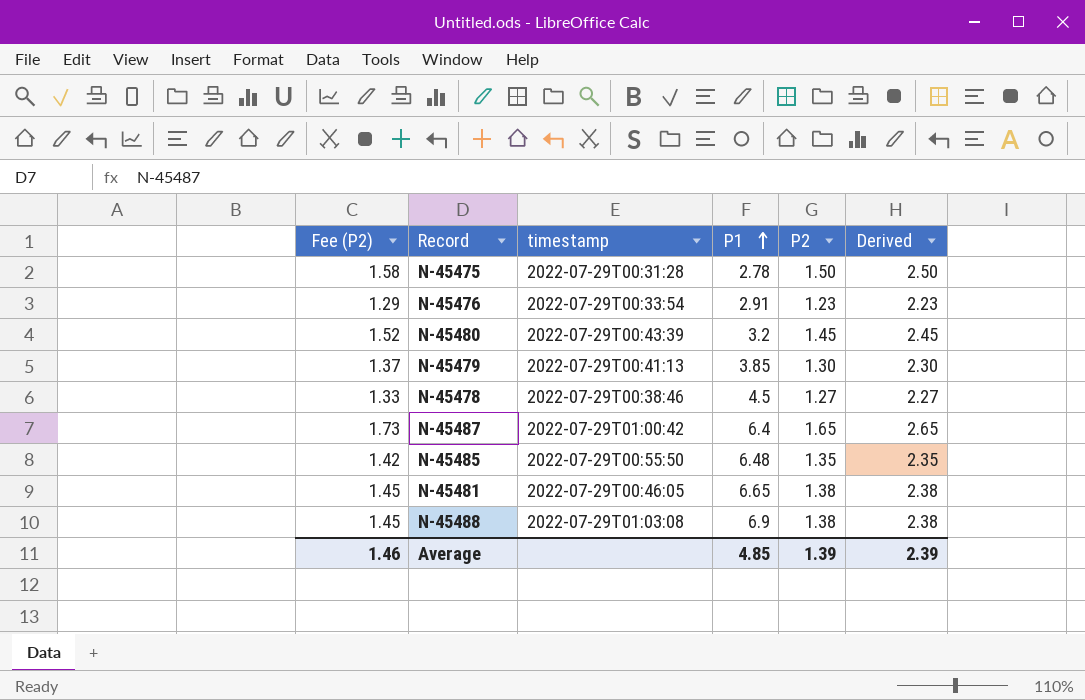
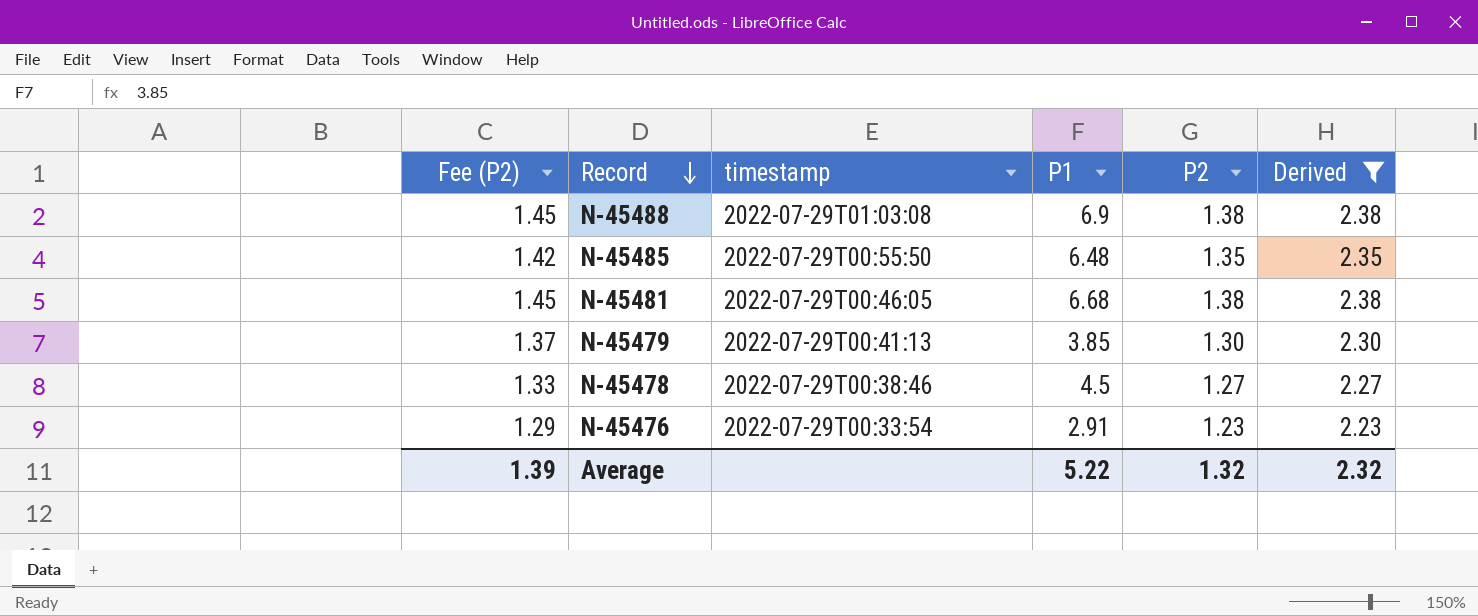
filter: none -> Derived <= 2.38
row order: P1 ascending -> Record descending
N-45481 | P1: 6.65 -> 6.68
Average | Fee (P2): 1.46 -> 1.39
Average | P1: 4.85 -> 5.22
Average | P2: 1.39 -> 1.32
Average | Derived: 2.39 -> 2.32

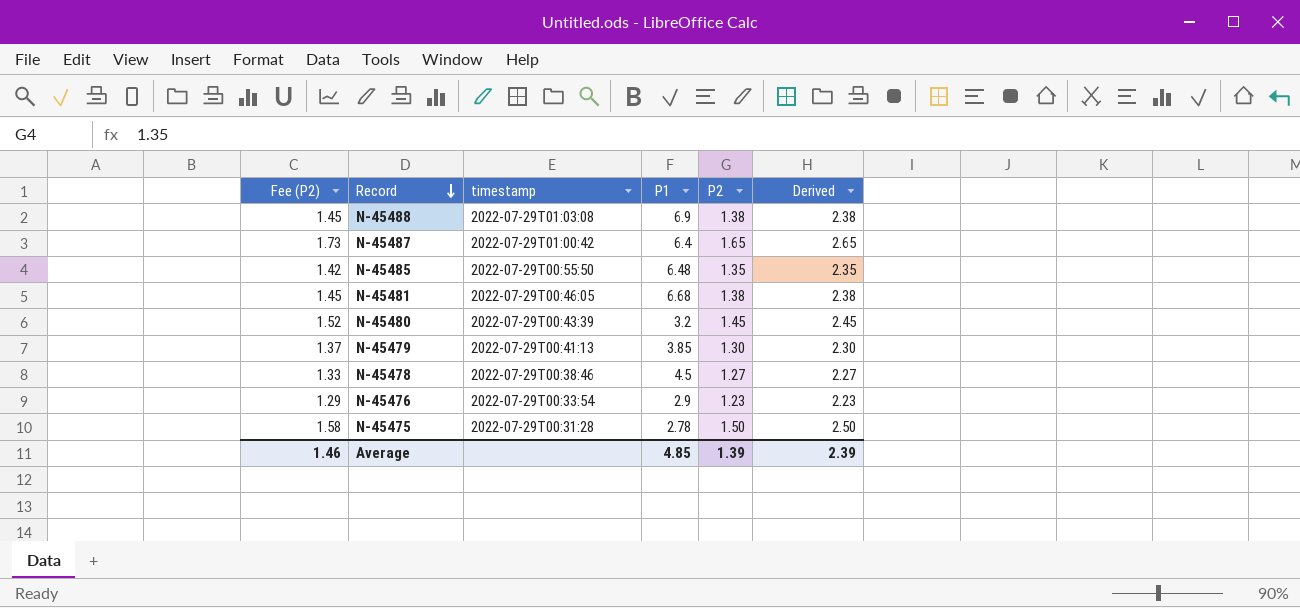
filter: Derived <= 2.38 -> none
N-45476 | P1: 2.91 -> 2.9
Average | Fee (P2): 1.39 -> 1.46
Average | P1: 5.22 -> 4.85
Average | P2: 1.32 -> 1.39
Average | Derived: 2.32 -> 2.39

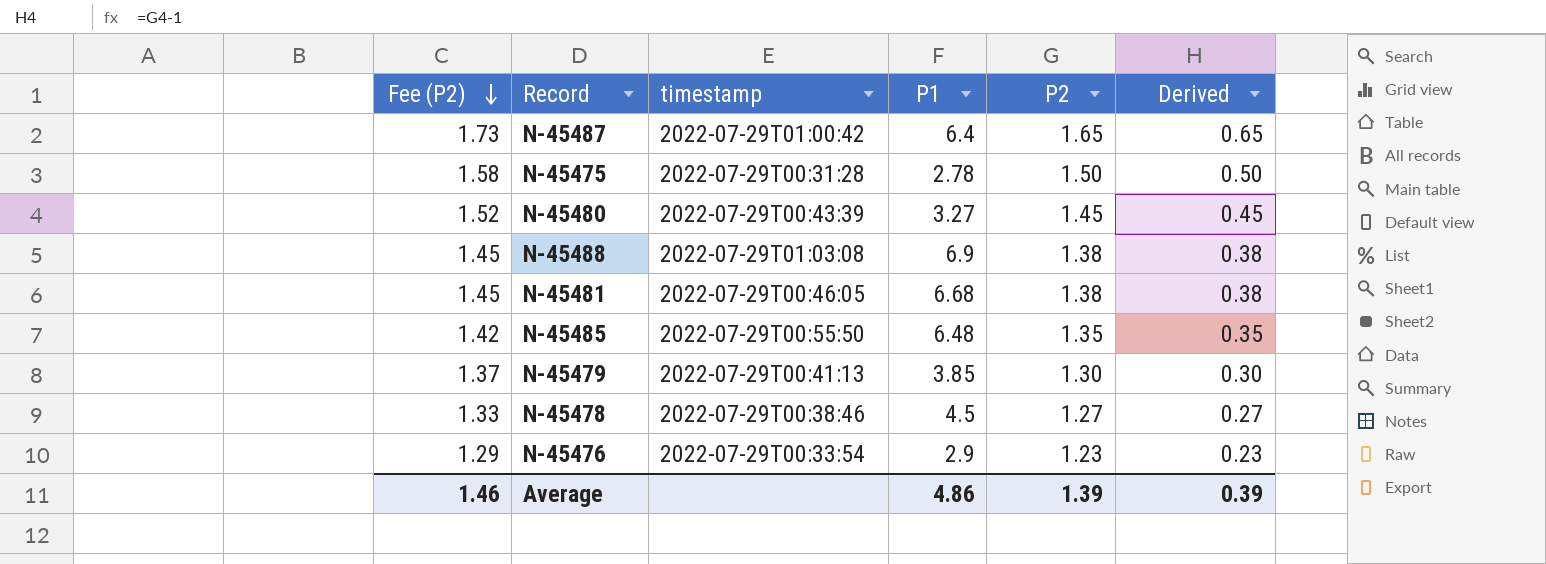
row order: Record descending -> Fee (P2) descending
column Derived | formula: [P2] + 1 -> [P2] - 1
N-45480 | P1: 3.2 -> 3.27
Average | P1: 4.85 -> 4.86
Average | Derived: 2.39 -> 0.39

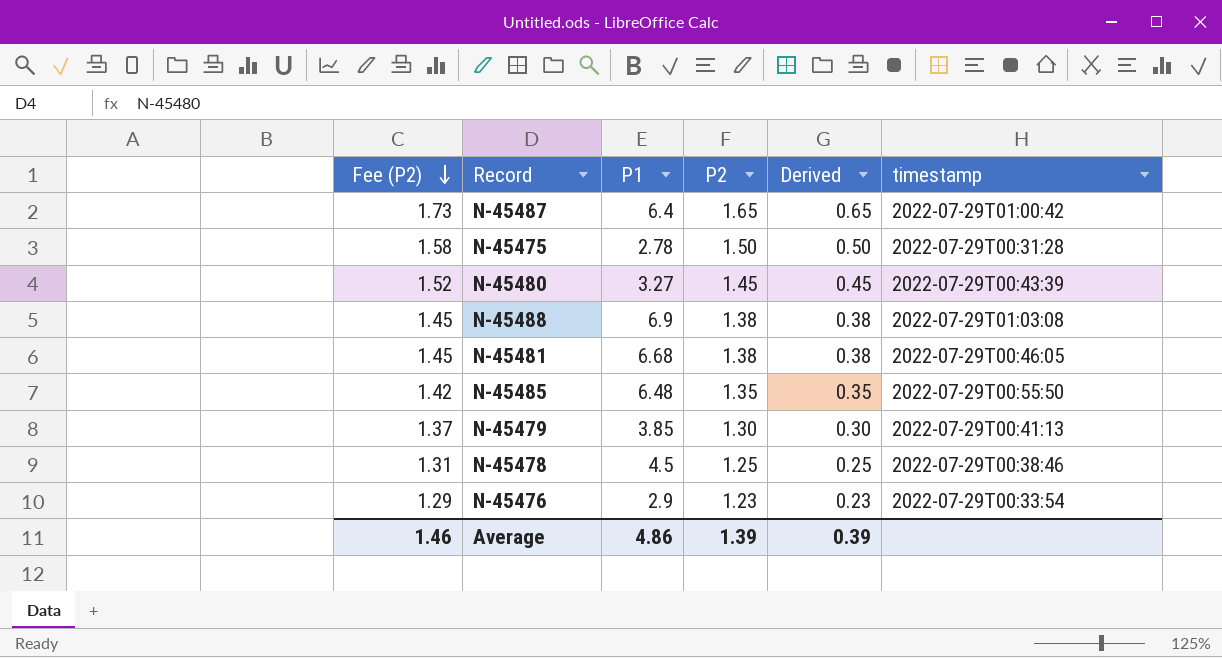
column timestamp | position: 3 -> 6
N-45478 | Fee (P2): 1.33 -> 1.31
N-45478 | P2: 1.27 -> 1.25
N-45478 | Derived: 0.27 -> 0.25

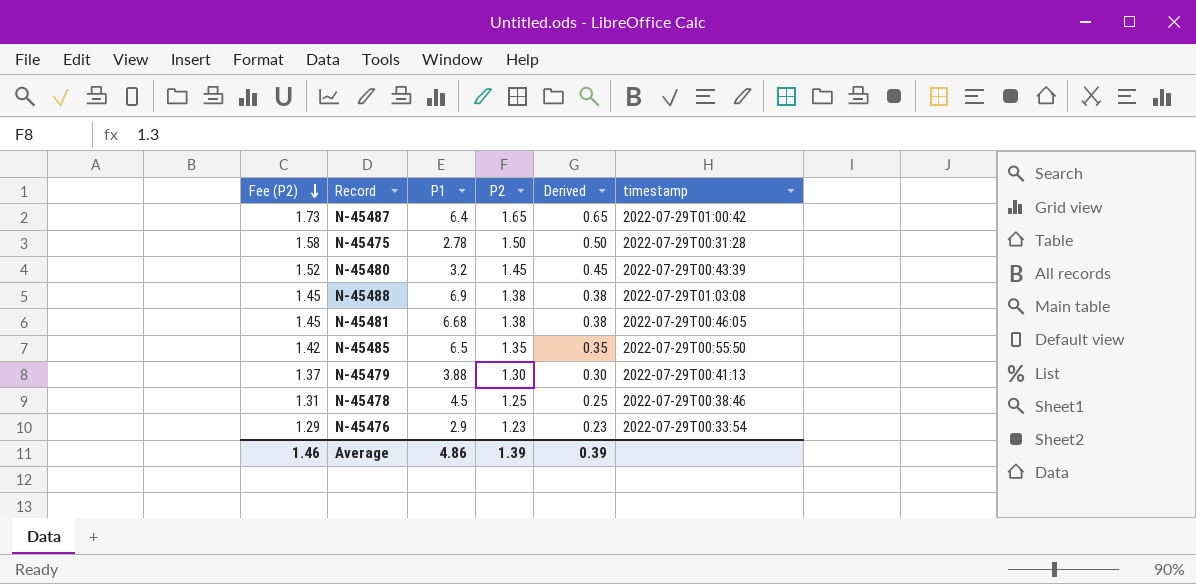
N-45480 | P1: 3.27 -> 3.2
N-45485 | P1: 6.48 -> 6.5
N-45479 | P1: 3.85 -> 3.88

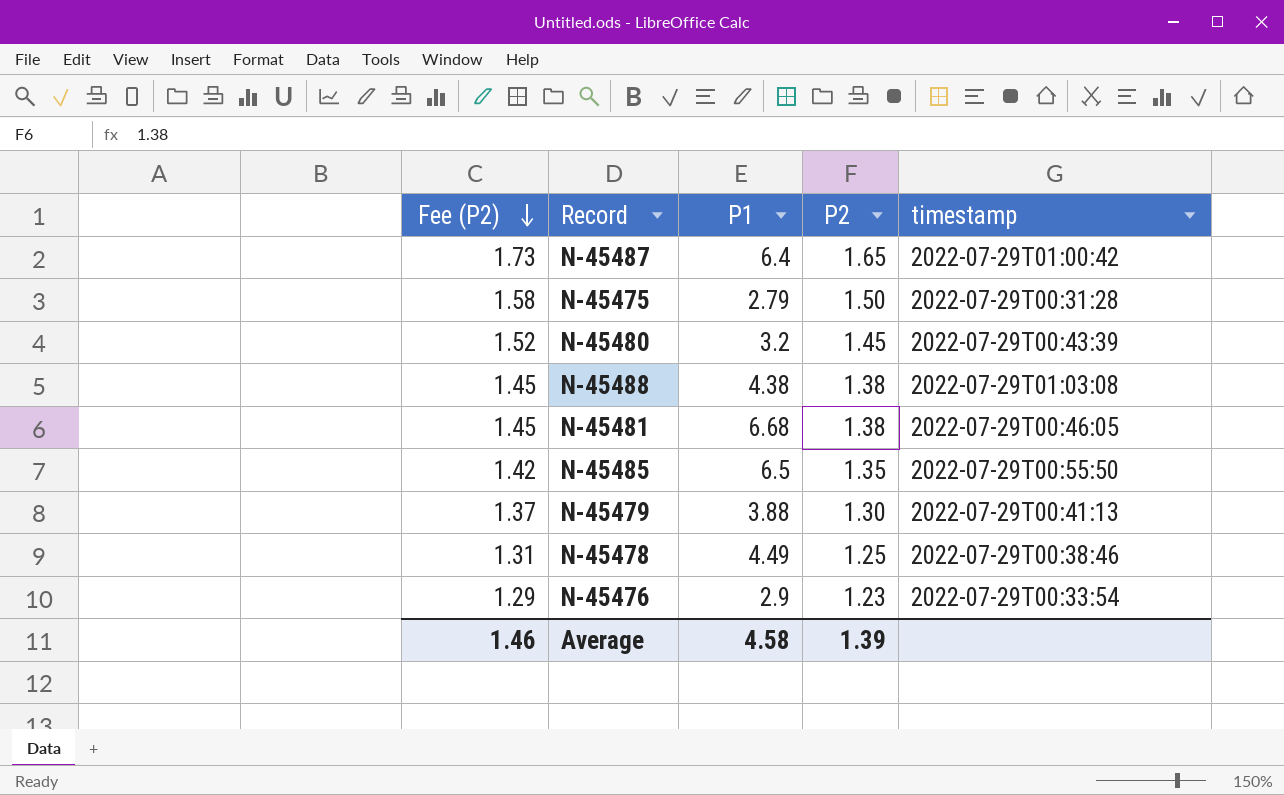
column Derived | formula: [P2] - 1 -> none
N-45475 | P1: 2.78 -> 2.79
N-45488 | P1: 6.9 -> 4.38
N-45478 | P1: 4.5 -> 4.49
Average | P1: 4.86 -> 4.58

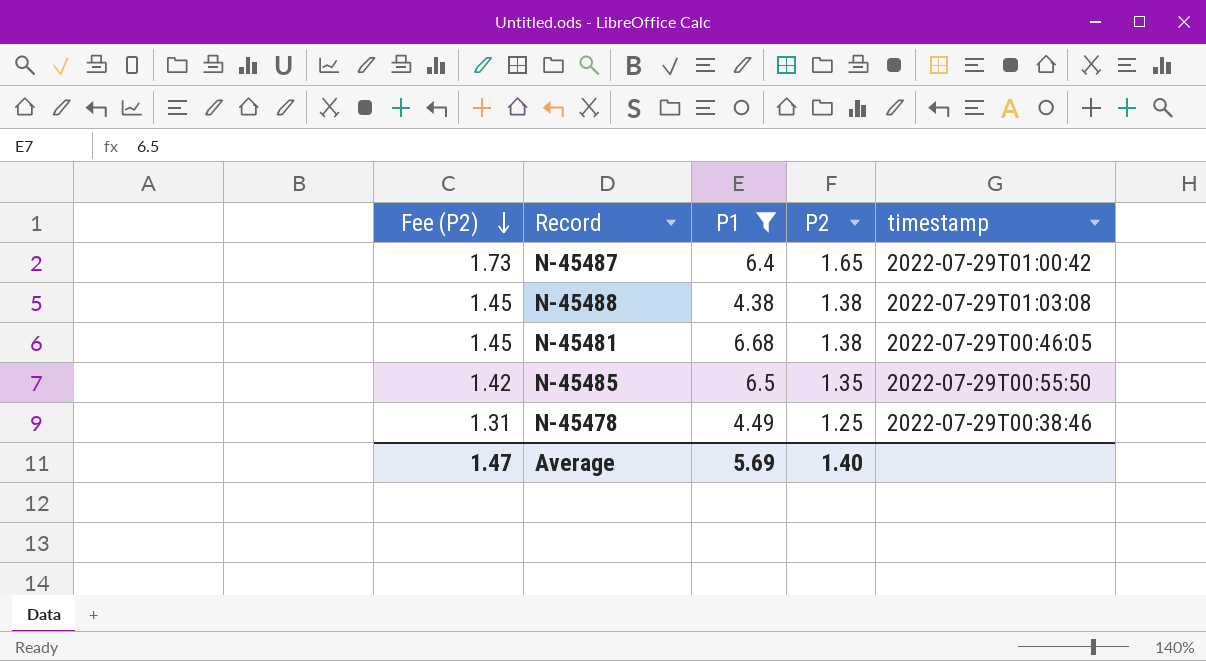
filter: none -> P1 >= 4.38
Average | Fee (P2): 1.46 -> 1.47
Average | P1: 4.58 -> 5.69
Average | P2: 1.39 -> 1.40

